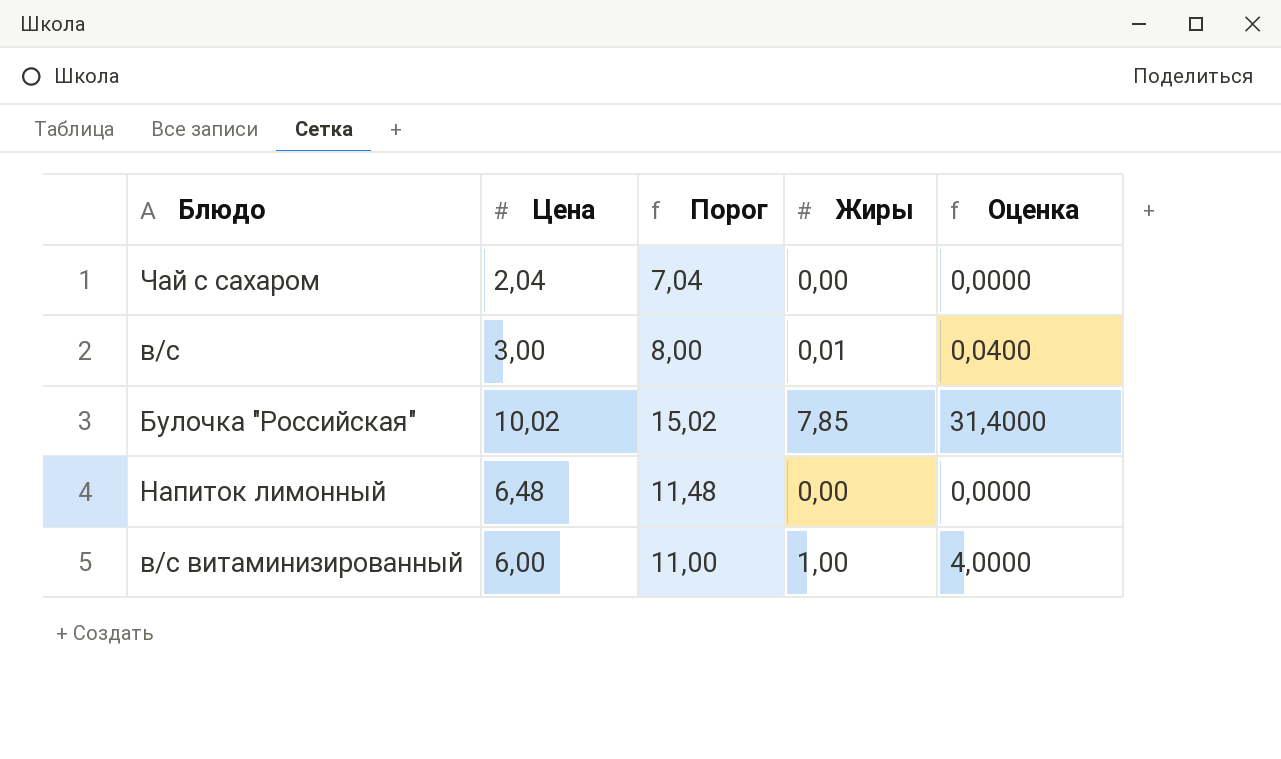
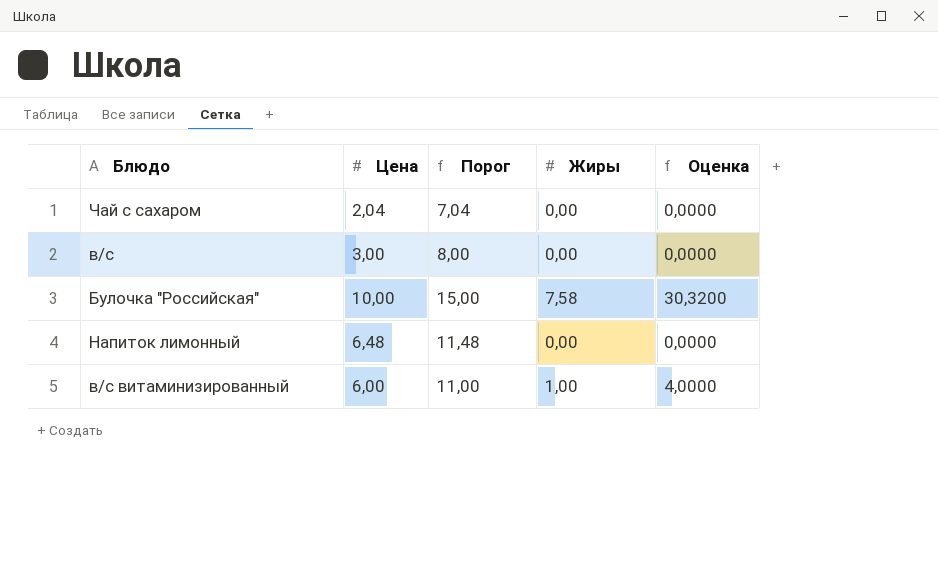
в/с | Жиры: 0,01 -> 0,00
в/с | Оценка: 0,0400 -> 0,0000
Булочка "Российская" | Цена: 10,02 -> 10,00
Булочка "Российская" | Порог: 15,02 -> 15,00
Булочка "Российская" | Жиры: 7,85 -> 7,58
Булочка "Российская" | Оценка: 31,4000 -> 30,3200

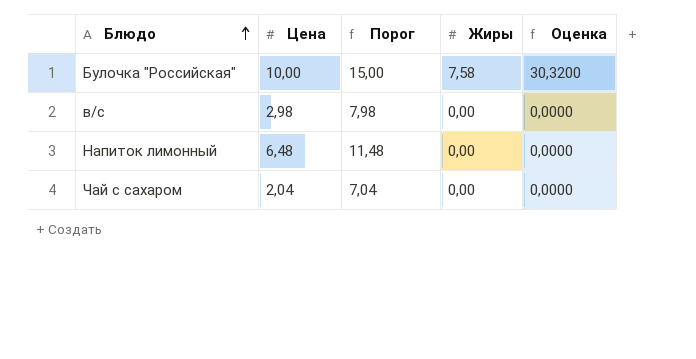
row order: none -> Блюдо ascending
row в/с витаминизированный: 6,00 | 11,00 | 1,00 | 4,0000 -> none
в/с | Цена: 3,00 -> 2,98
в/с | Порог: 8,00 -> 7,98

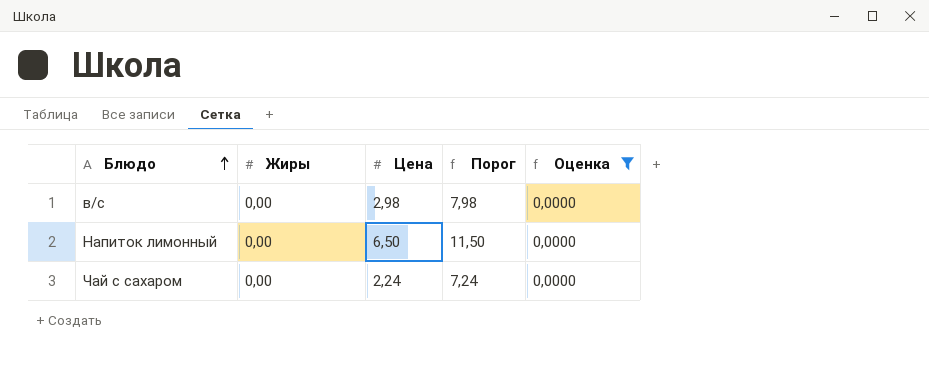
filter: none -> Оценка = 0,0000
column Жиры | position: 4 -> 2
Напиток лимонный | Цена: 6,48 -> 6,50
Напиток лимонный | Порог: 11,48 -> 11,50
Чай с сахаром | Цена: 2,04 -> 2,24
Чай с сахаром | Порог: 7,04 -> 7,24

